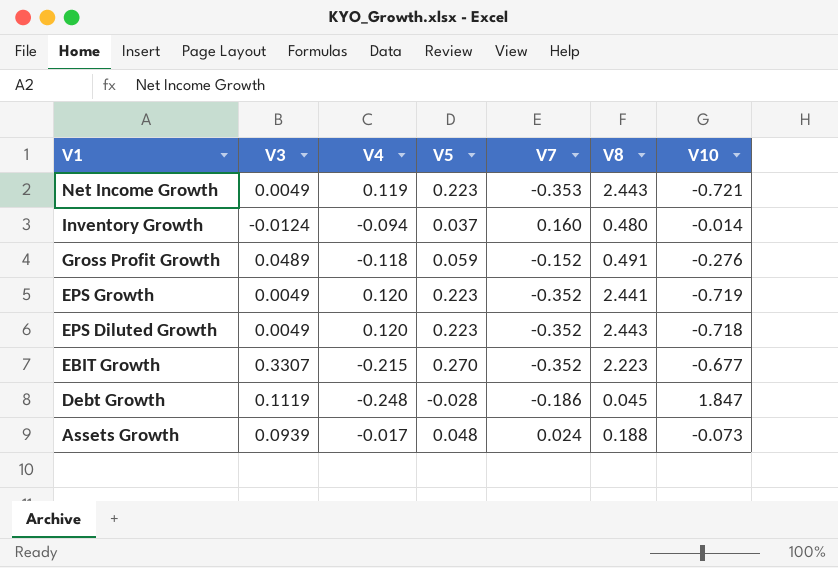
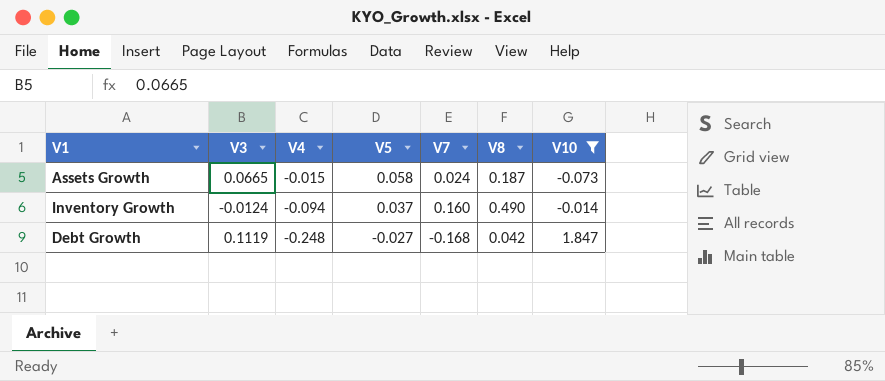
filter: none -> V10 >= -0.073
row order: V1 descending -> V4 descending
Assets Growth | V3: 0.0939 -> 0.0665
Assets Growth | V4: -0.017 -> -0.015
Assets Growth | V5: 0.048 -> 0.058
Assets Growth | V8: 0.188 -> 0.187
Inventory Growth | V8: 0.480 -> 0.490
Debt Growth | V5: -0.028 -> -0.027
Debt Growth | V7: -0.186 -> -0.168
Debt Growth | V8: 0.045 -> 0.042

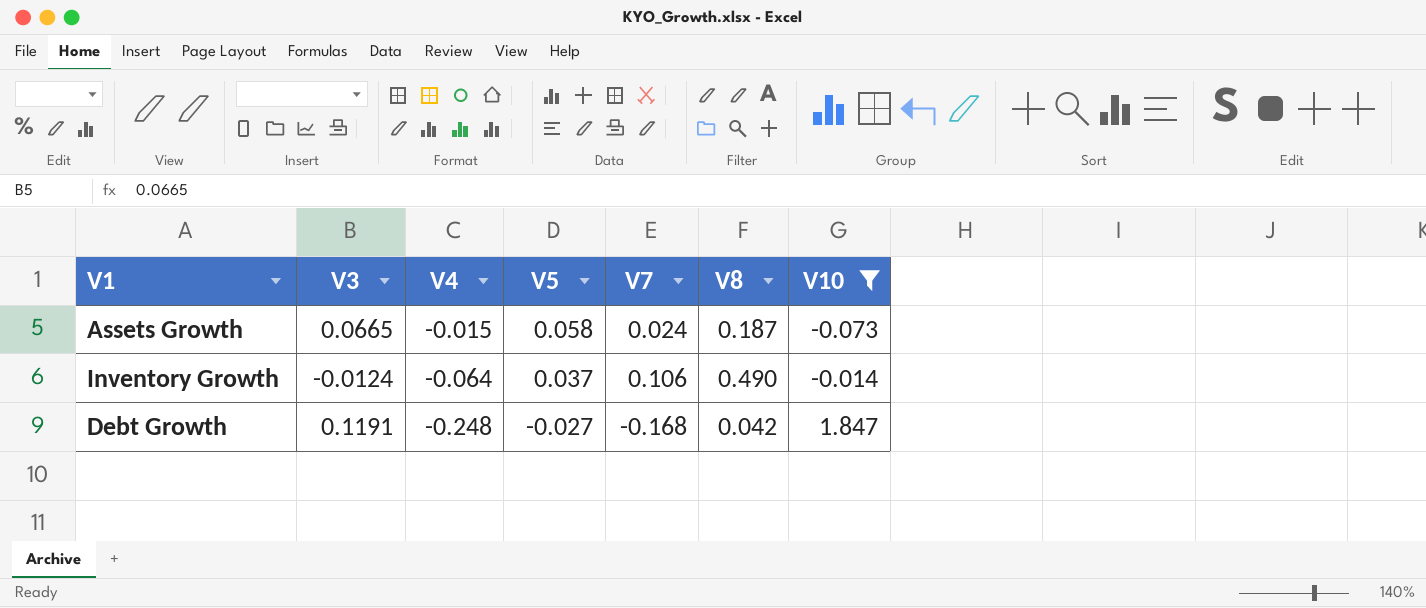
Inventory Growth | V4: -0.094 -> -0.064
Inventory Growth | V7: 0.160 -> 0.106
Debt Growth | V3: 0.1119 -> 0.1191

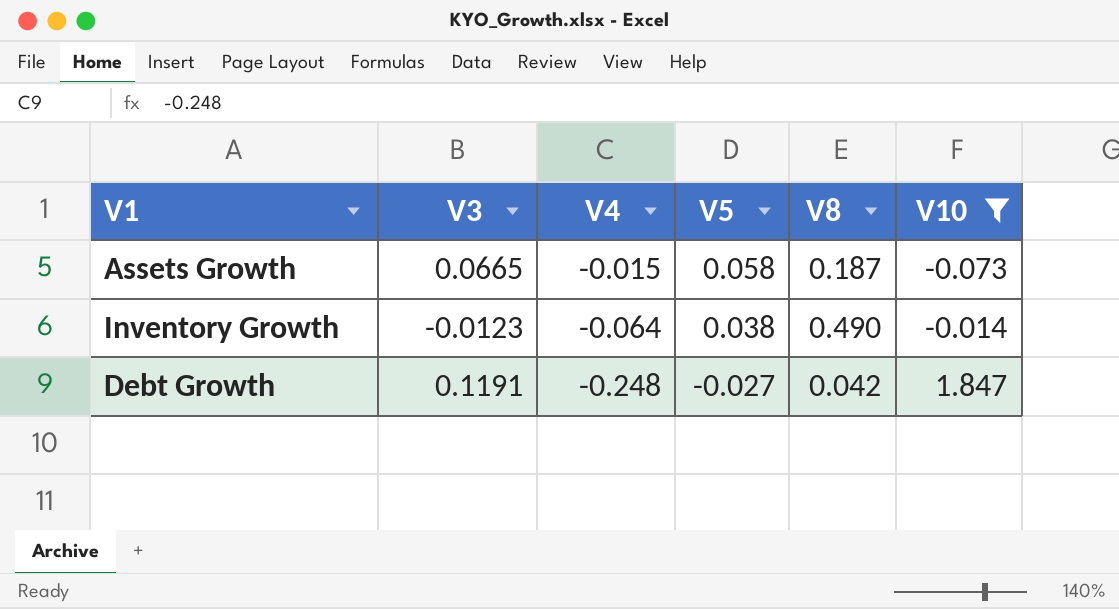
column V7 | position: 5 -> none
Inventory Growth | V3: -0.0124 -> -0.0123
Inventory Growth | V5: 0.037 -> 0.038

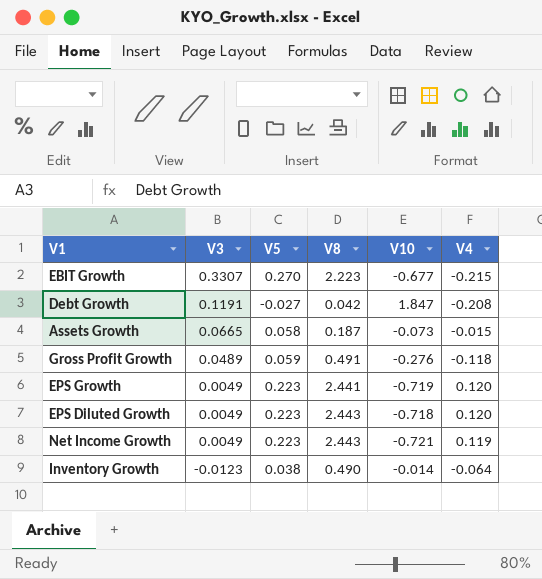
filter: V10 >= -0.073 -> none
row order: V4 descending -> V3 descending
column V4 | position: 3 -> 6
Debt Growth | V4: -0.248 -> -0.208

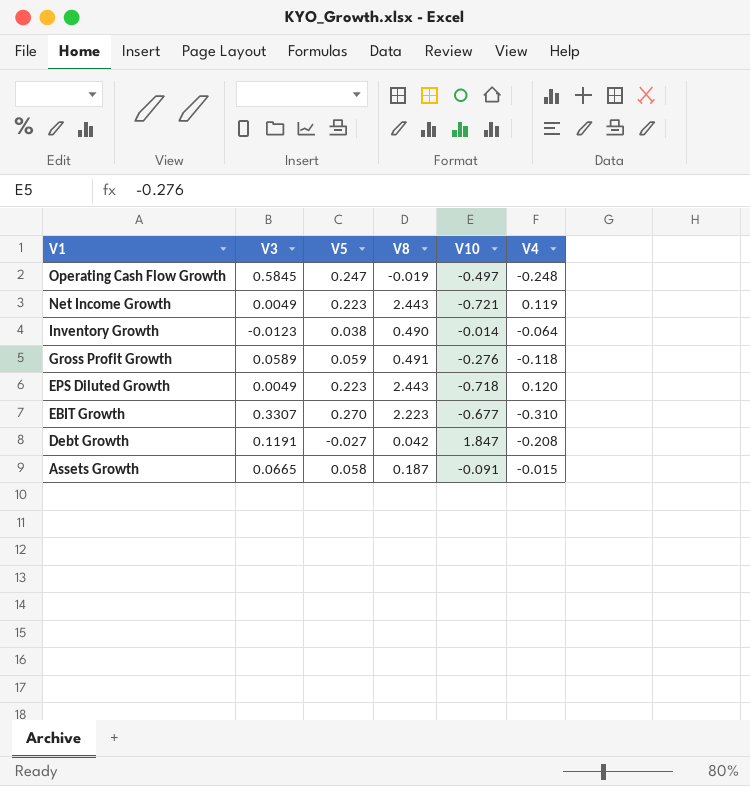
row order: V3 descending -> V1 descending
row EPS Growth: 0.0049 | 0.223 | 2.441 | -0.719 | 0.120 -> none
row Operating Cash Flow Growth: none -> 0.5845 | 0.247 | -0.019 | -0.497 | -0.248
Gross Profit Growth | V3: 0.0489 -> 0.0589
EBIT Growth | V4: -0.215 -> -0.310
Assets Growth | V10: -0.073 -> -0.091

